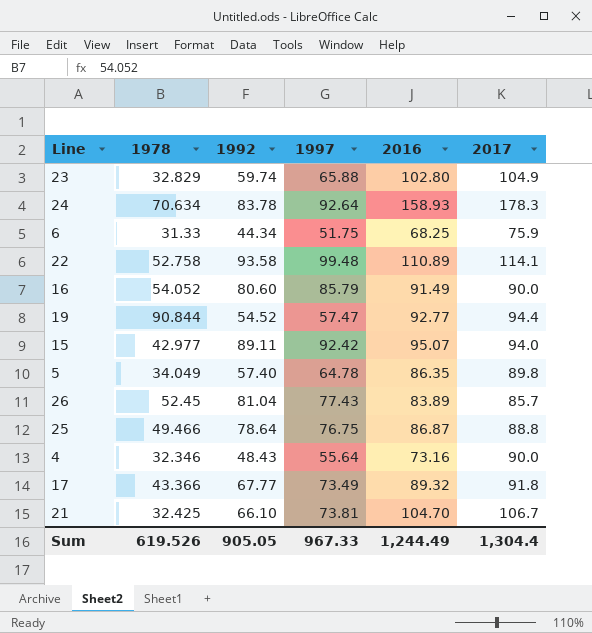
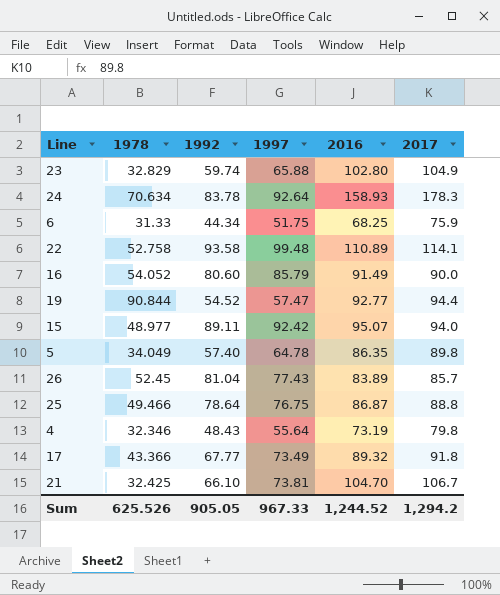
15 | 1978: 42.977 -> 48.977
4 | 2016: 73.16 -> 73.19
4 | 2017: 90.0 -> 79.8
Sum | 1978: 619.526 -> 625.526
Sum | 2016: 1,244.49 -> 1,244.52
Sum | 2017: 1,304.4 -> 1,294.2

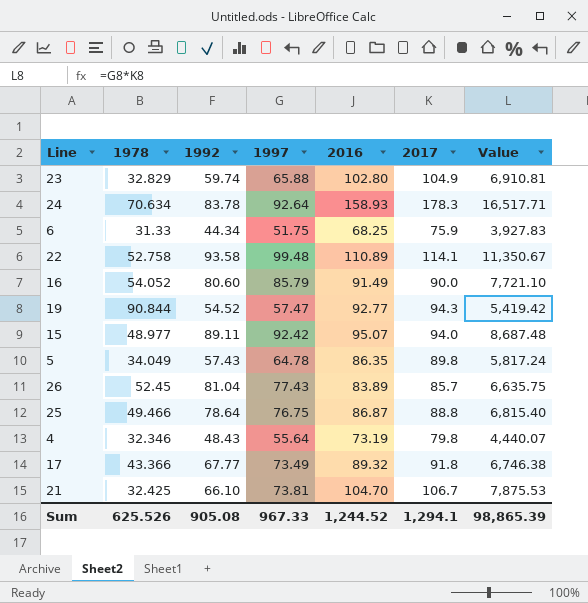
column Value | formula: none -> [1997] * [2017]
19 | 2017: 94.4 -> 94.3
5 | 1992: 57.40 -> 57.43
Sum | 1992: 905.05 -> 905.08
Sum | 2017: 1,294.2 -> 1,294.1

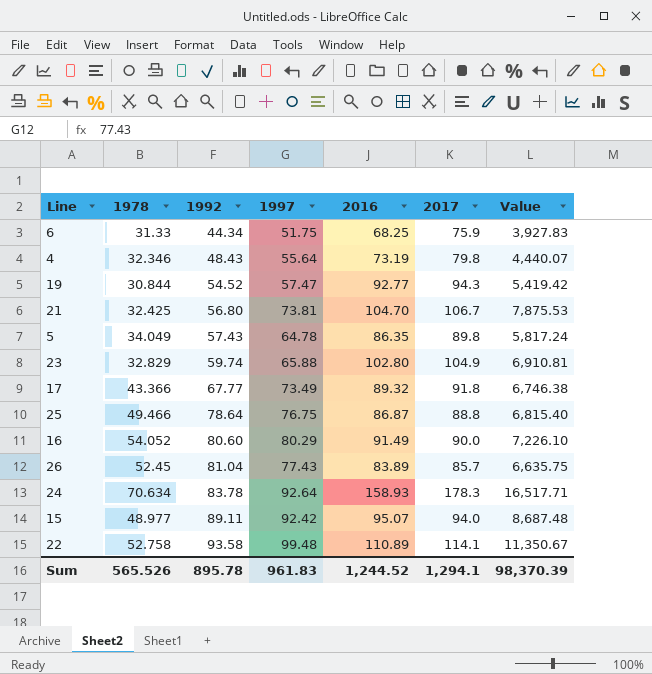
row order: none -> 1992 ascending
19 | 1978: 90.844 -> 30.844
21 | 1992: 66.10 -> 56.80
16 | 1997: 85.79 -> 80.29
16 | Value: 7,721.10 -> 7,226.10
Sum | 1978: 625.526 -> 565.526
Sum | 1992: 905.08 -> 895.78
Sum | 1997: 967.33 -> 961.83
Sum | Value: 98,865.39 -> 98,370.39

